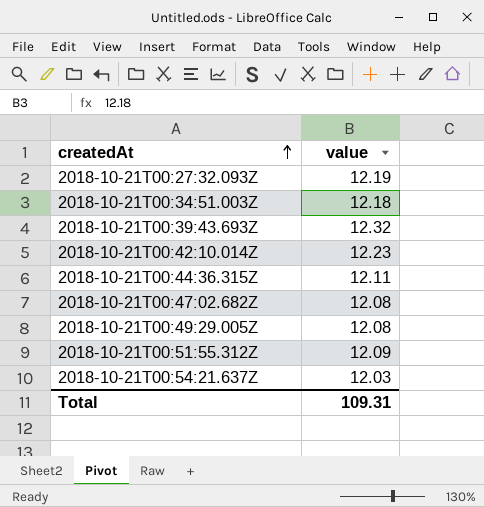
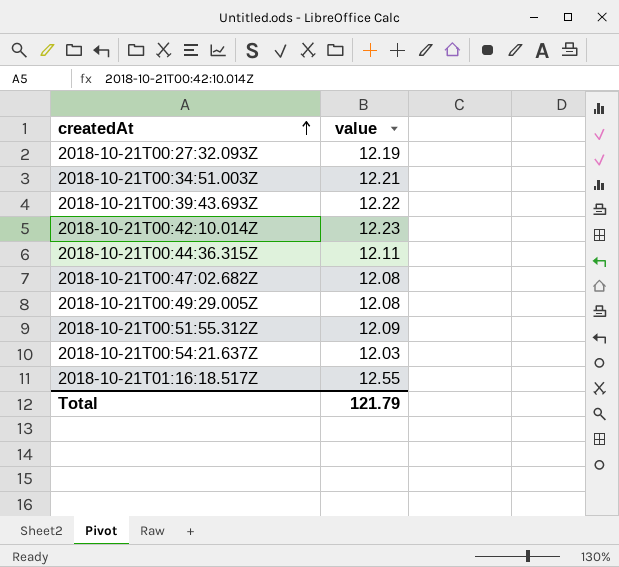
2018-10-21T00:34:51.003Z | value: 12.18 -> 12.21
2018-10-21T00:39:43.693Z | value: 12.32 -> 12.22
row 2018-10-21T01:16:18.517Z: none -> 12.55
Total | value: 109.31 -> 121.79

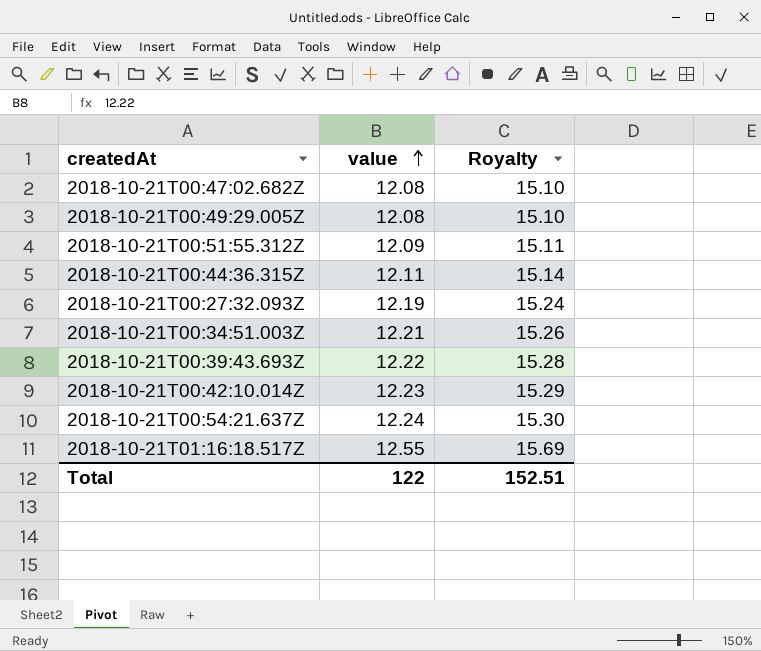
row order: createdAt ascending -> value ascending
column Royalty | formula: none -> [value] * 1.25
2018-10-21T00:54:21.637Z | value: 12.03 -> 12.24
Total | value: 121.79 -> 122

